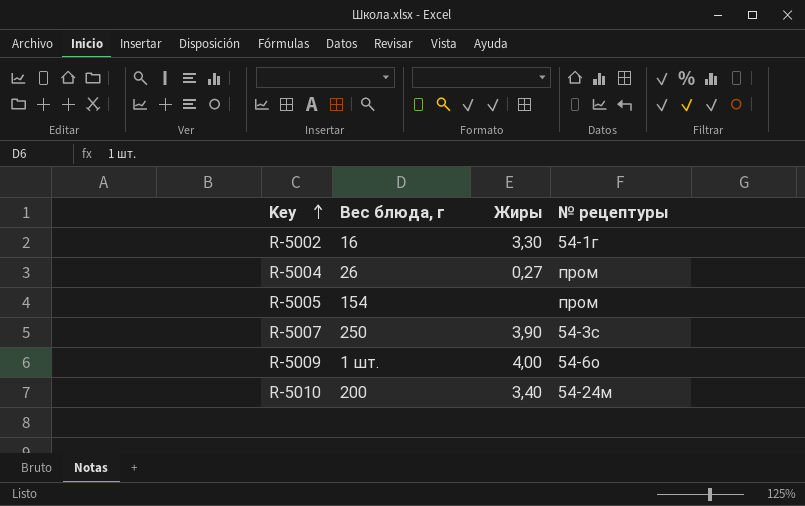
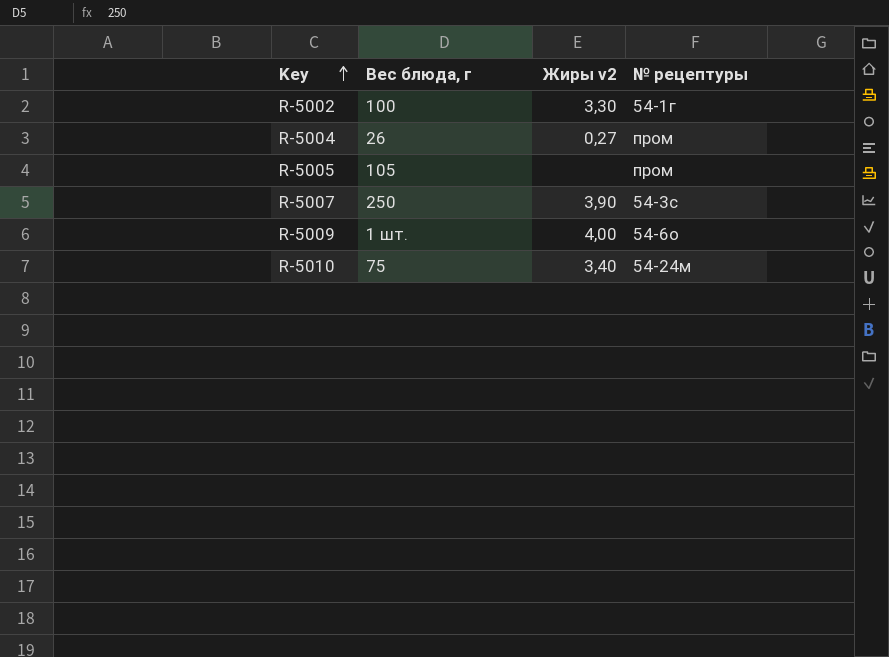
column name: Жиры -> Жиры v2
R-5002 | Вес блюда, г: 16 -> 100
R-5005 | Вес блюда, г: 154 -> 105
R-5010 | Вес блюда, г: 200 -> 75

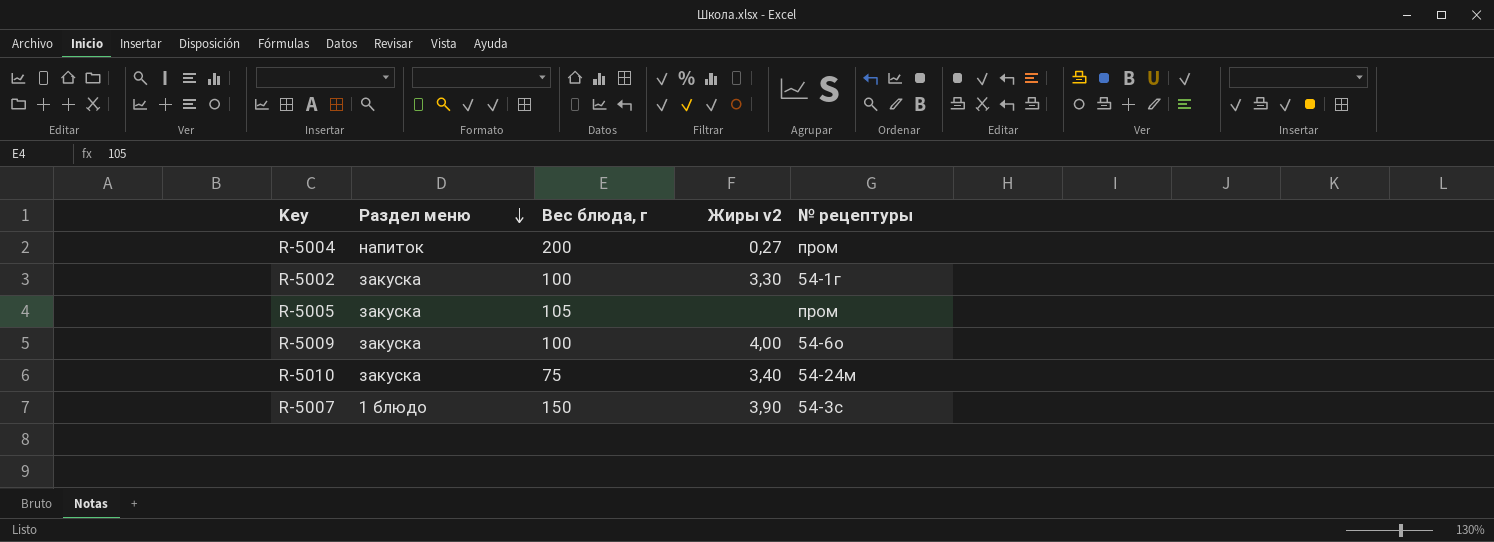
row order: Key ascending -> Раздел меню descending
column Раздел меню | position: none -> 2
R-5004 | Вес блюда, г: 26 -> 200
R-5009 | Вес блюда, г: 1 шт. -> 100
R-5007 | Вес блюда, г: 250 -> 150

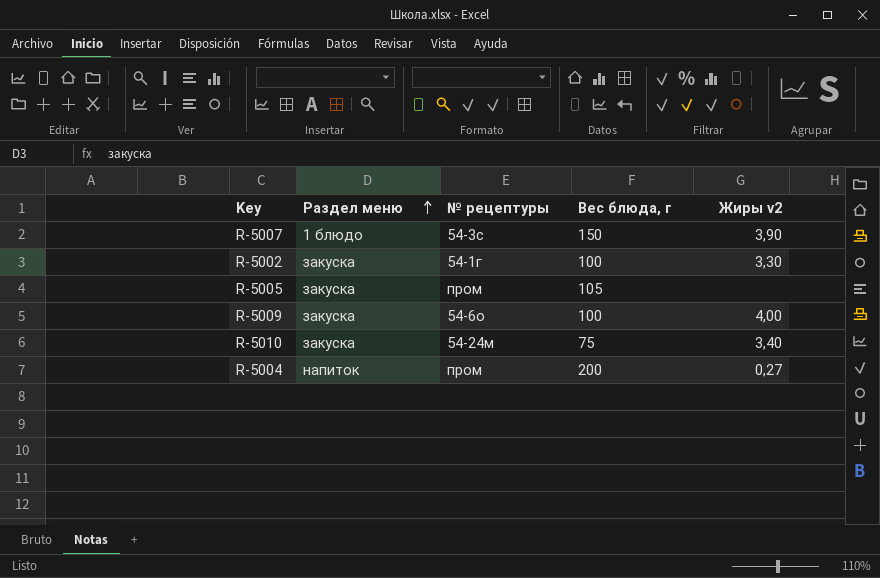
row order: Раздел меню descending -> Раздел меню ascending
column № рецептуры | position: 5 -> 3

